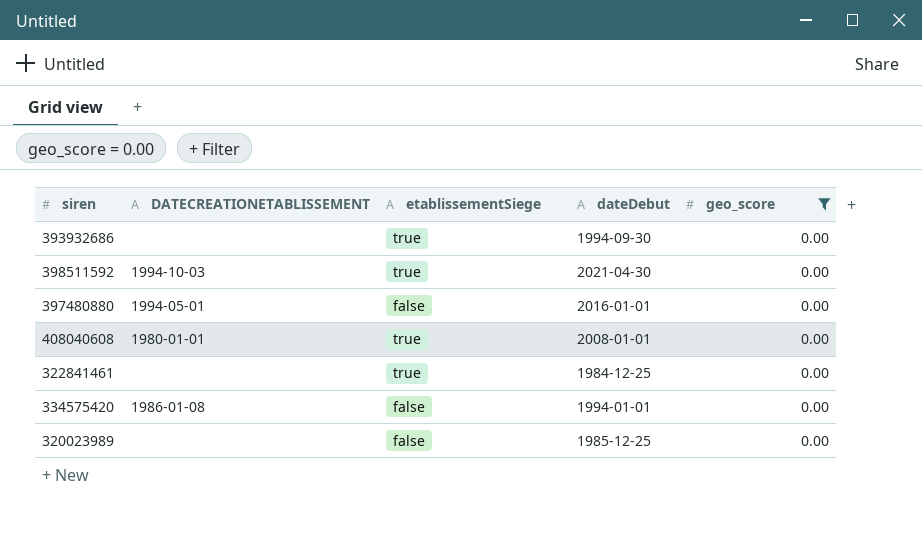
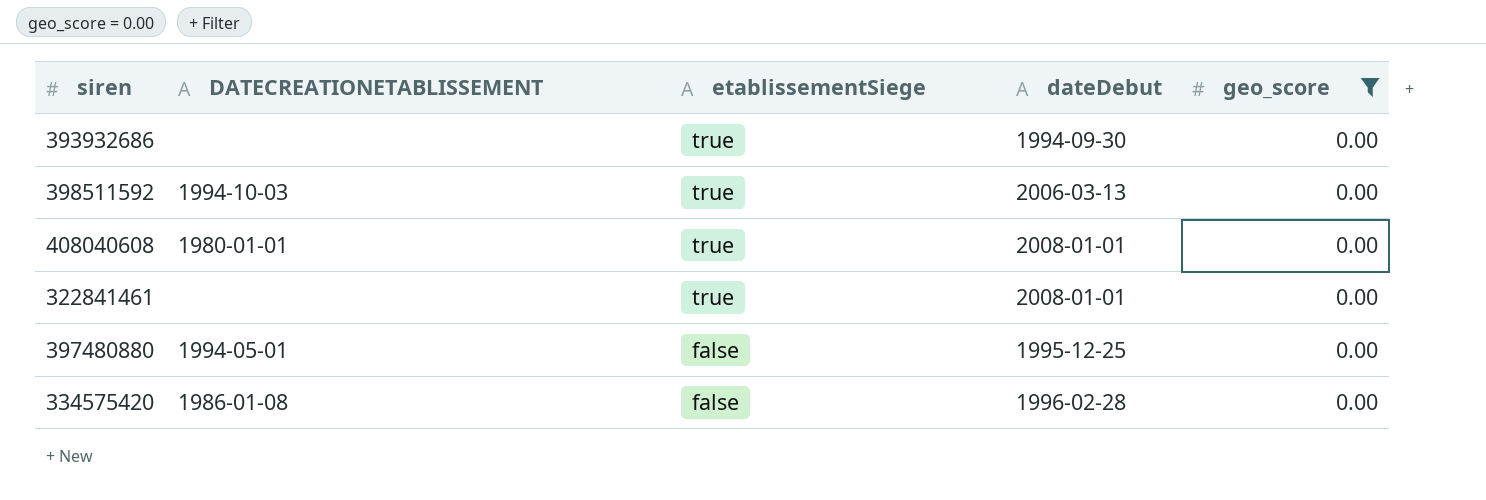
row order: none -> etablissementSiege descending
row 320023989: none | false | 1985-12-25 | 0.00 -> none
398511592 | dateDebut: 2021-04-30 -> 2006-03-13
322841461 | dateDebut: 1984-12-25 -> 2008-01-01
397480880 | dateDebut: 2016-01-01 -> 1995-12-25
334575420 | dateDebut: 1994-01-01 -> 1996-02-28

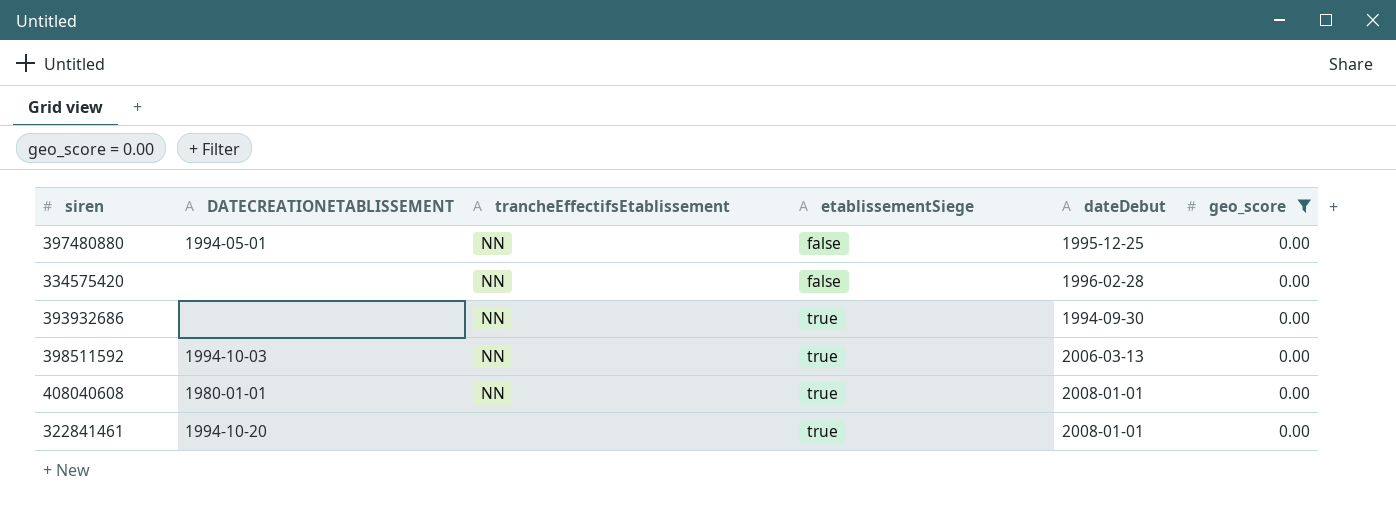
row order: etablissementSiege descending -> etablissementSiege ascending
column trancheEffectifsEtablissement | position: none -> 3
334575420 | DATECREATIONETABLISSEMENT: 1986-01-08 -> none
322841461 | DATECREATIONETABLISSEMENT: none -> 1994-10-20

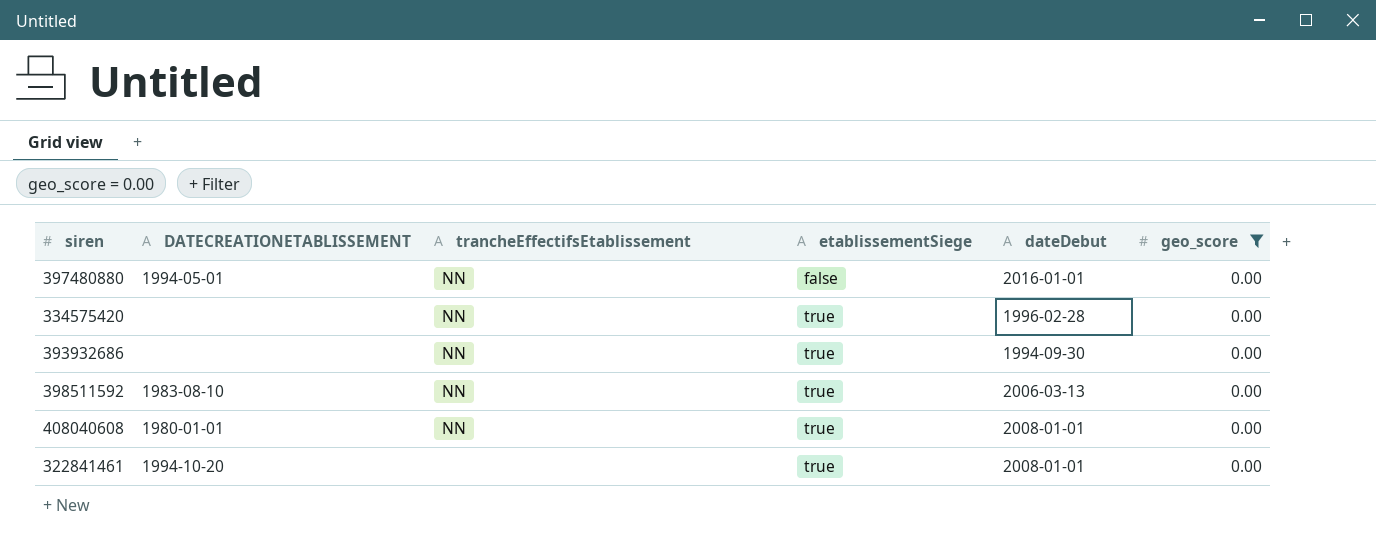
397480880 | dateDebut: 1995-12-25 -> 2016-01-01
334575420 | etablissementSiege: false -> true
398511592 | DATECREATIONETABLISSEMENT: 1994-10-03 -> 1983-08-10

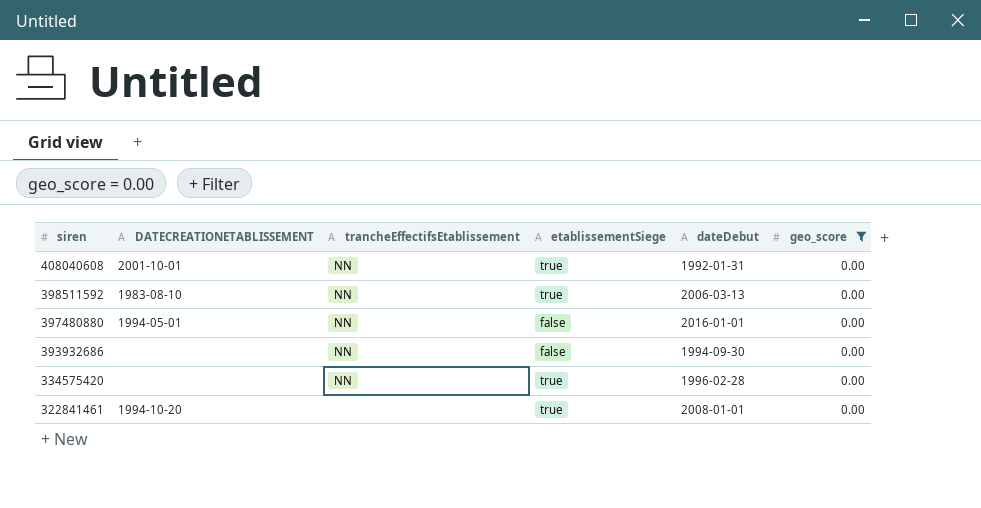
row order: etablissementSiege ascending -> siren descending
408040608 | DATECREATIONETABLISSEMENT: 1980-01-01 -> 2001-10-01
408040608 | dateDebut: 2008-01-01 -> 1992-01-31
393932686 | etablissementSiege: true -> false

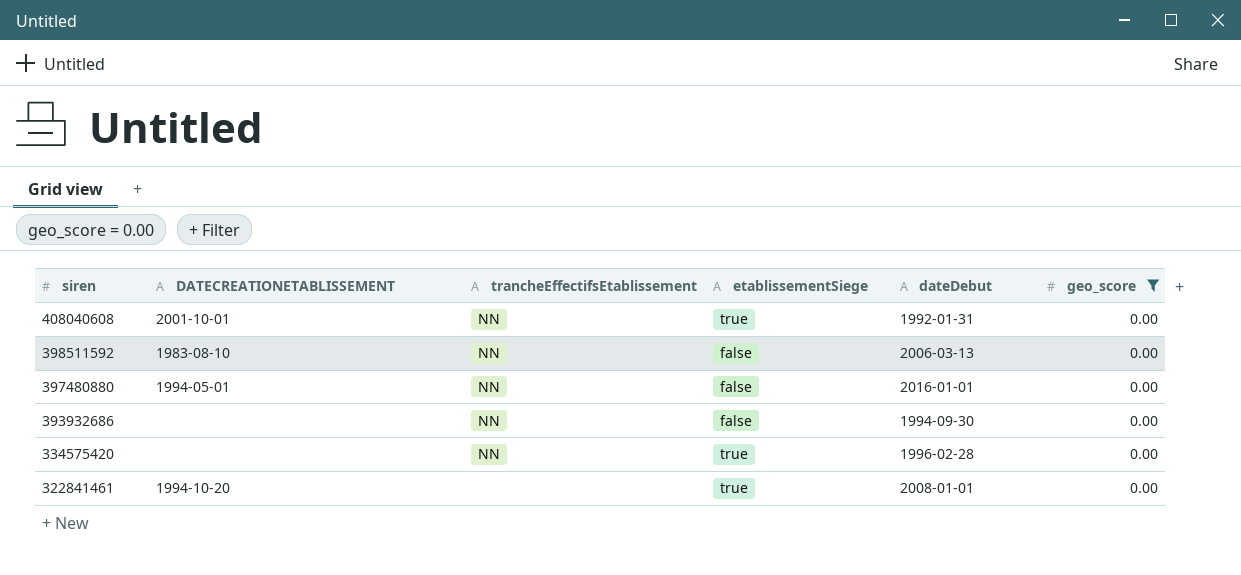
398511592 | etablissementSiege: true -> false

